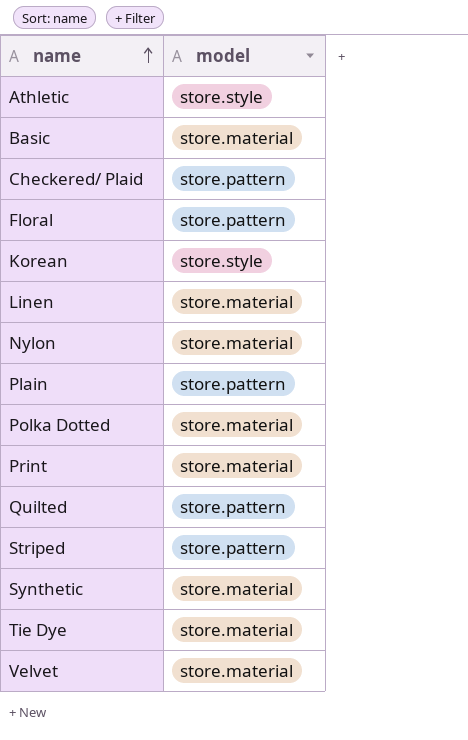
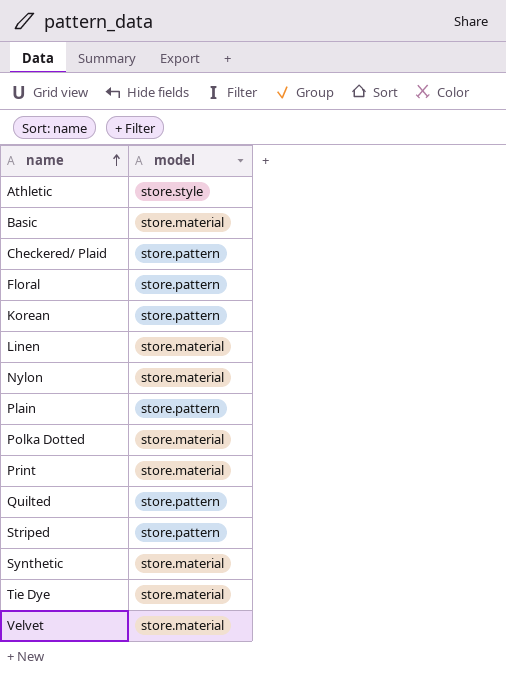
Korean | model: store.style -> store.pattern

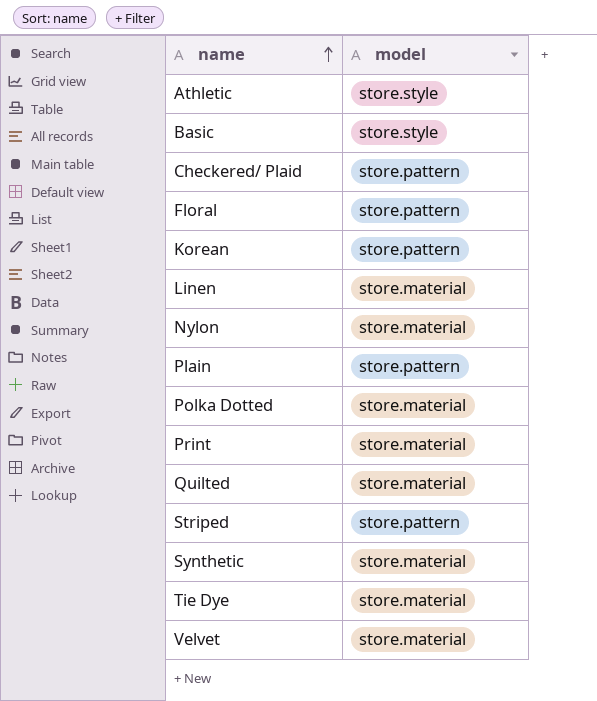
Basic | model: store.material -> store.style
Quilted | model: store.pattern -> store.material

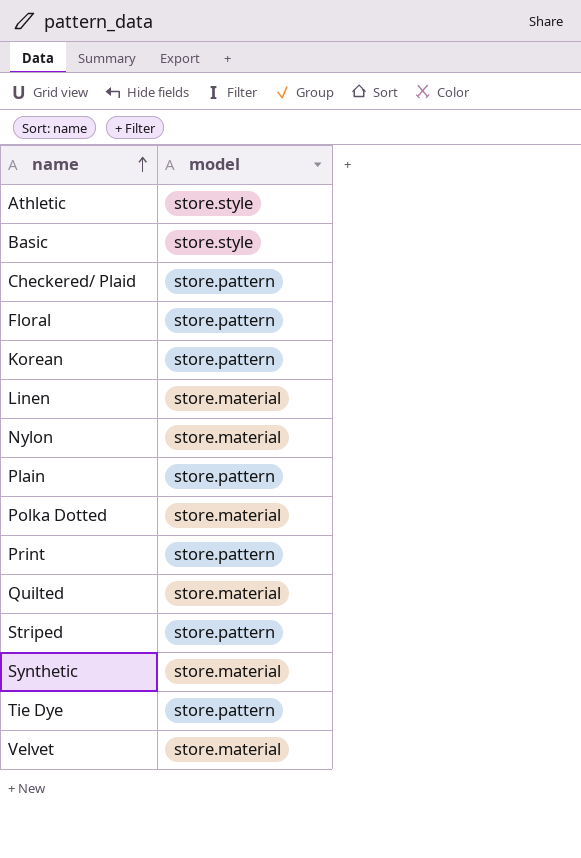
Print | model: store.material -> store.pattern
Tie Dye | model: store.material -> store.pattern

